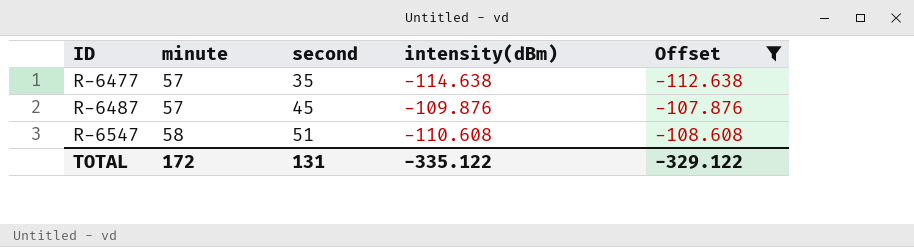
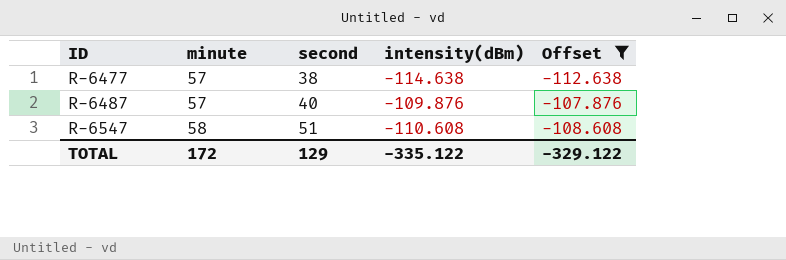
R-6477 | second: 35 -> 38
R-6487 | second: 45 -> 40
TOTAL | second: 131 -> 129

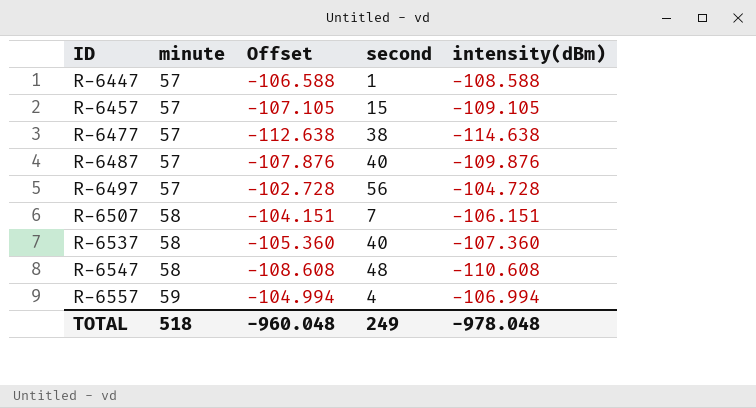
filter: Offset <= -107.876 -> none
column Offset | position: 5 -> 3
R-6547 | second: 51 -> 48
TOTAL | minute: 172 -> 518
TOTAL | Offset: -329.122 -> -960.048
TOTAL | second: 129 -> 249
TOTAL | intensity(dBm): -335.122 -> -978.048

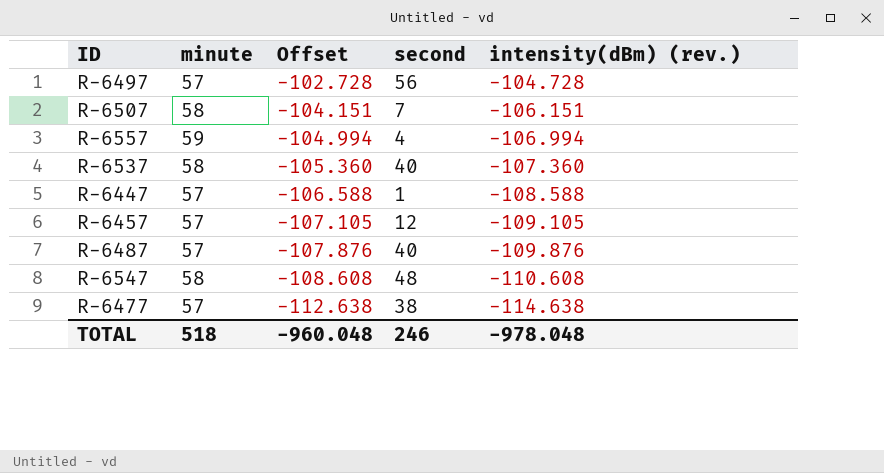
row order: ID ascending -> Offset descending
column name: intensity(dBm) -> intensity(dBm) (rev.)
R-6457 | second: 15 -> 12
TOTAL | second: 249 -> 246

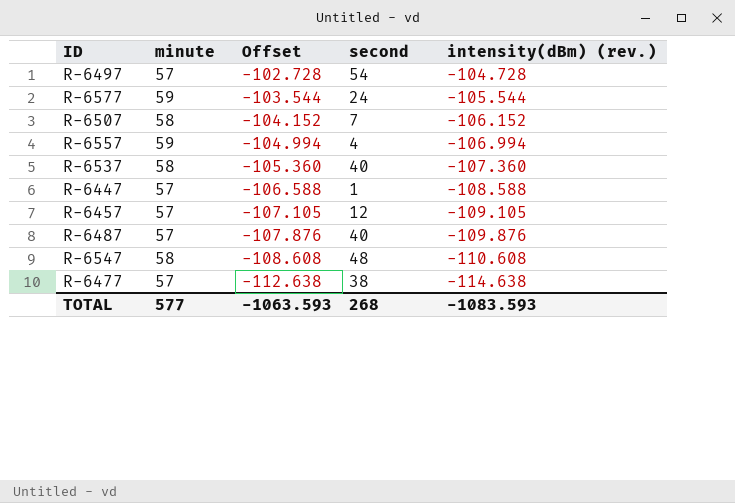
R-6497 | second: 56 -> 54
row R-6577: none -> 59 | -103.544 | 24 | -105.544
R-6507 | Offset: -104.151 -> -104.152
R-6507 | intensity(dBm) (rev.): -106.151 -> -106.152
TOTAL | minute: 518 -> 577
TOTAL | Offset: -960.048 -> -1063.593
TOTAL | second: 246 -> 268
TOTAL | intensity(dBm) (rev.): -978.048 -> -1083.593

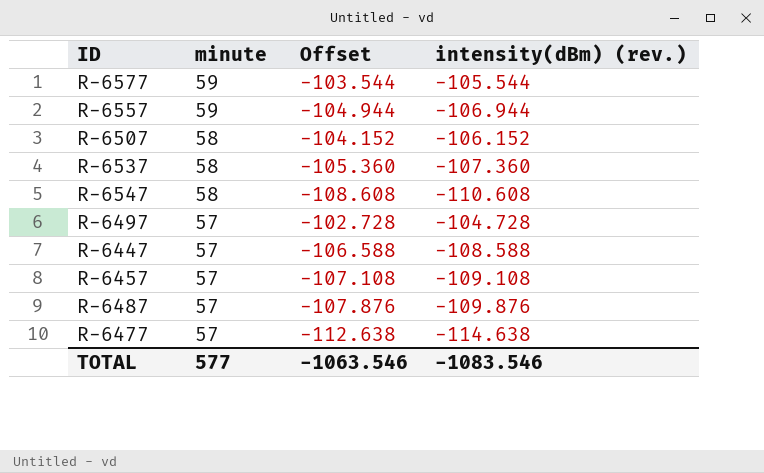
row order: Offset descending -> minute descending
column second | position: 4 -> none
R-6557 | Offset: -104.994 -> -104.944
R-6557 | intensity(dBm) (rev.): -106.994 -> -106.944
R-6457 | Offset: -107.105 -> -107.108
R-6457 | intensity(dBm) (rev.): -109.105 -> -109.108
TOTAL | Offset: -1063.593 -> -1063.546
TOTAL | intensity(dBm) (rev.): -1083.593 -> -1083.546

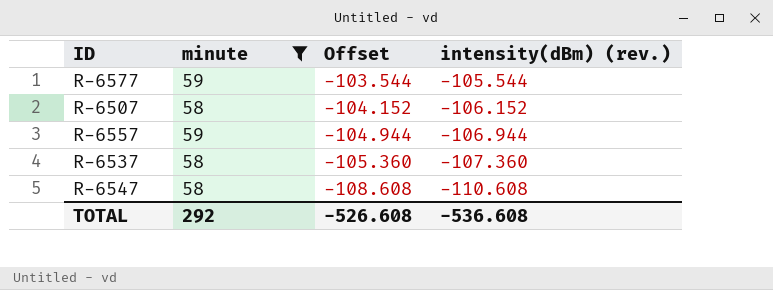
filter: none -> minute != 57
row order: minute descending -> Offset descending
TOTAL | minute: 577 -> 292
TOTAL | Offset: -1063.546 -> -526.608
TOTAL | intensity(dBm) (rev.): -1083.546 -> -536.608

